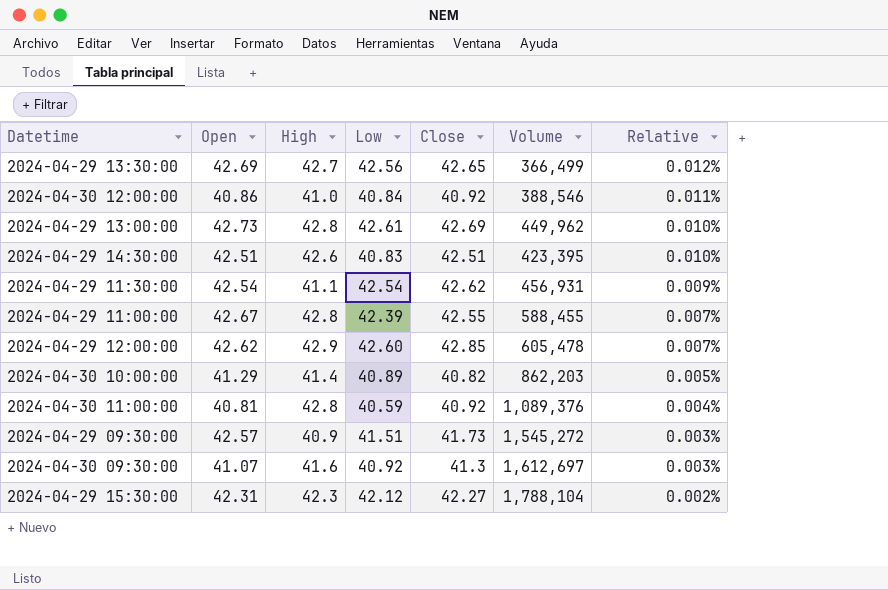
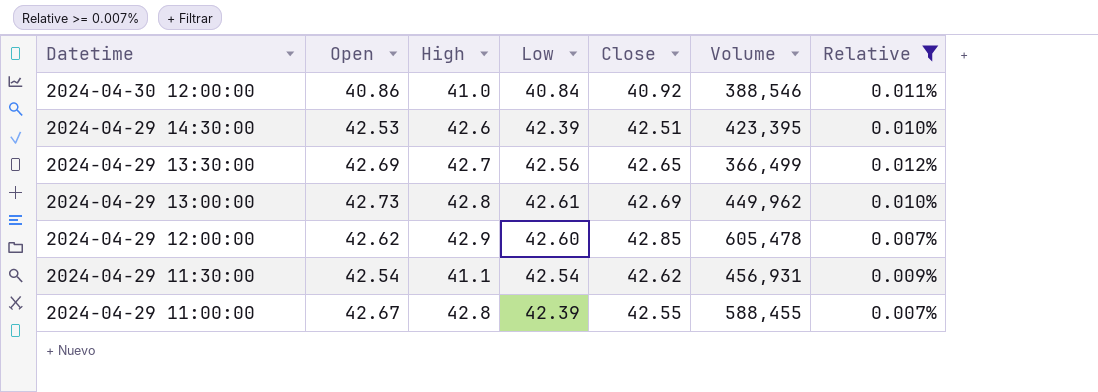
filter: none -> Relative >= 0.007%
row order: Relative descending -> Datetime descending
2024-04-29 14:30:00 | Open: 42.51 -> 42.53
2024-04-29 14:30:00 | Low: 40.83 -> 42.39

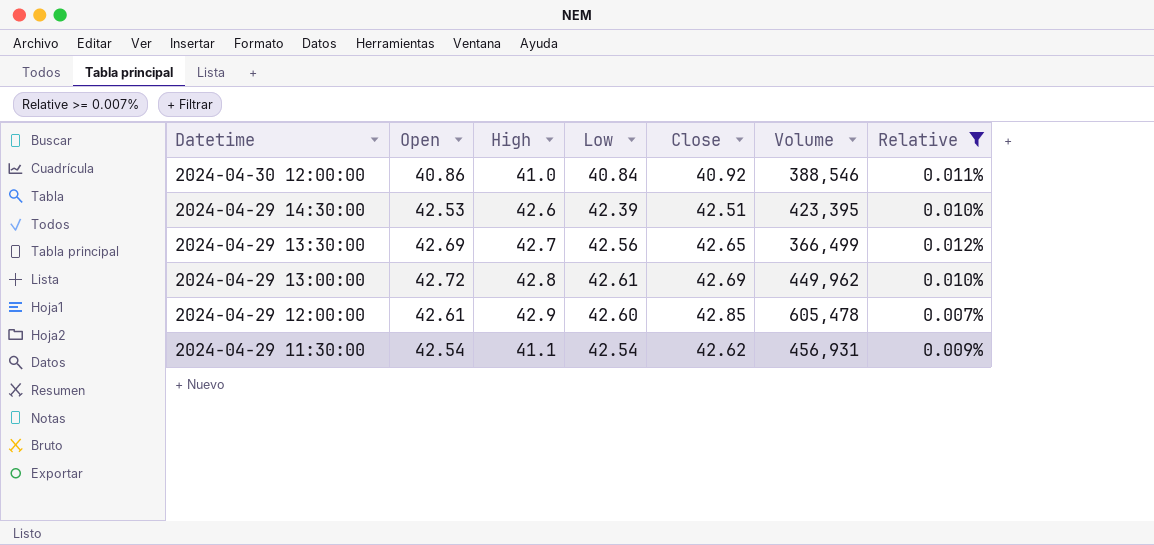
row 2024-04-29 11:00:00: 42.67 | 42.8 | 42.39 | 42.55 | 588,455 | 0.007% -> none
2024-04-29 13:00:00 | Open: 42.73 -> 42.72
2024-04-29 12:00:00 | Open: 42.62 -> 42.61

